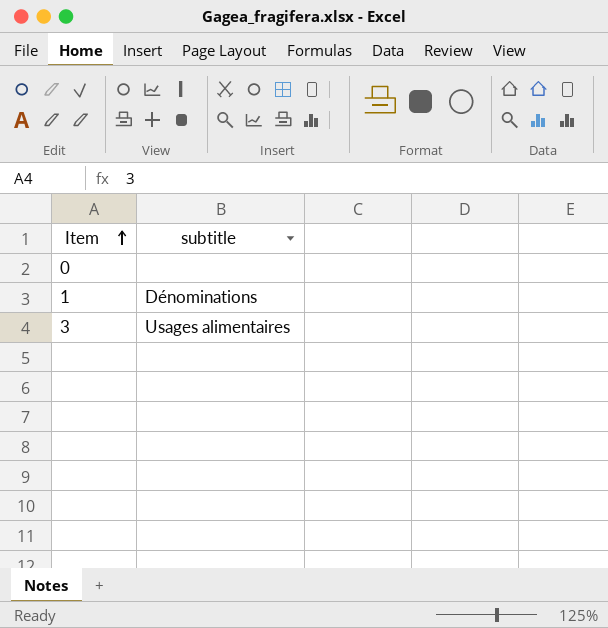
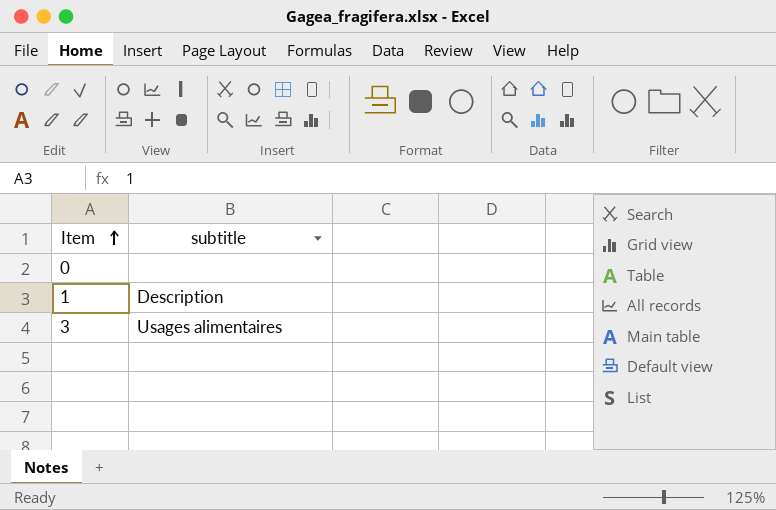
1 | subtitle: Dénominations -> Description

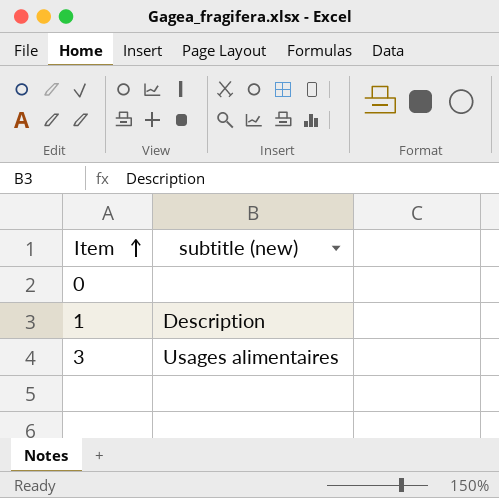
column name: subtitle -> subtitle (new)

